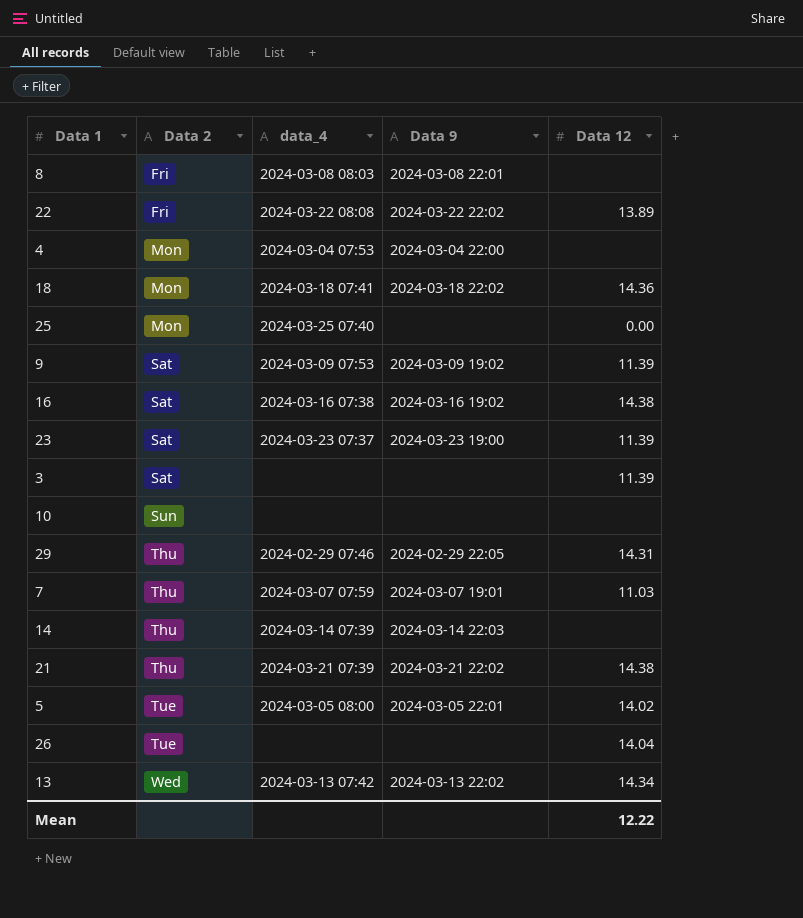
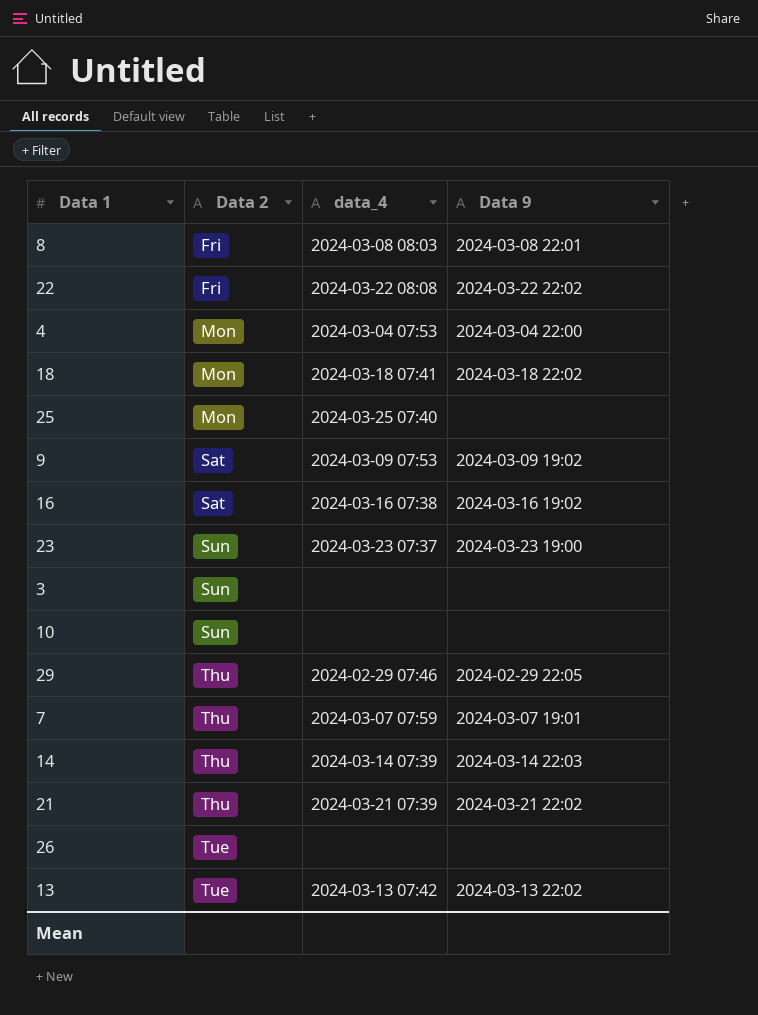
column Data 12 | position: 5 -> none
row 5: Tue | 2024-03-05 08:00 | 2024-03-05 22:01 | 14.02 -> none
23 | Data 2: Sat -> Sun
3 | Data 2: Sat -> Sun
13 | Data 2: Wed -> Tue

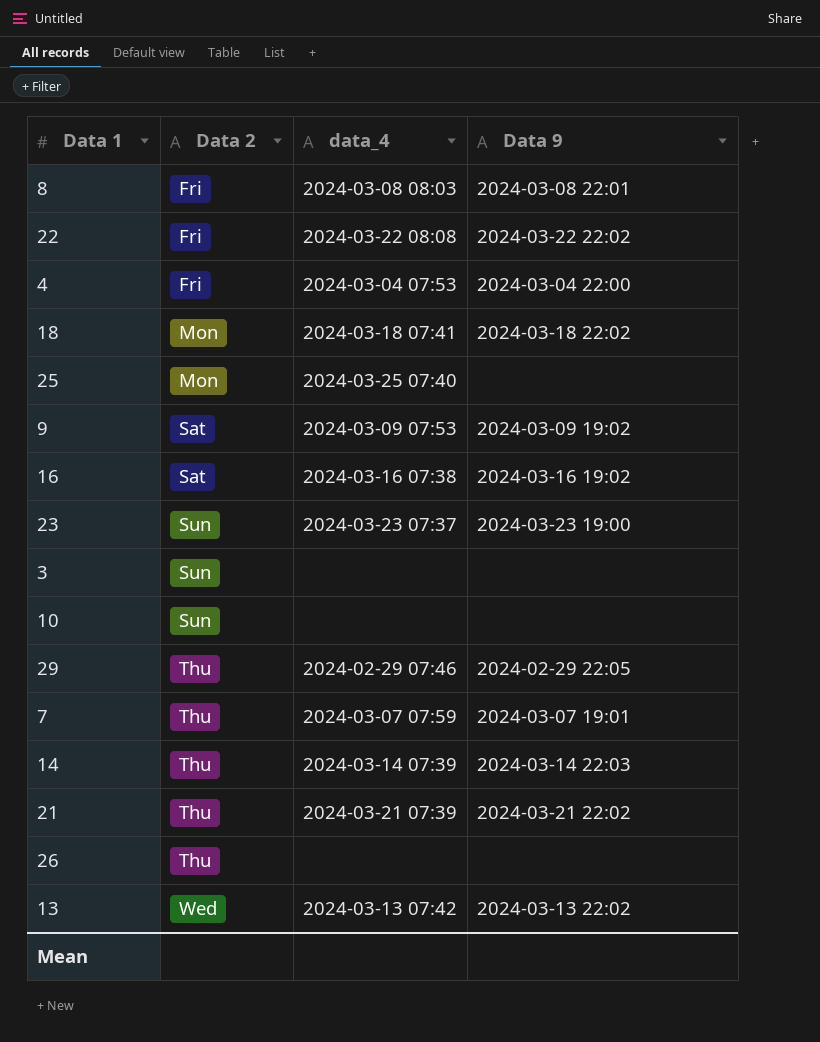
4 | Data 2: Mon -> Fri
26 | Data 2: Tue -> Thu
13 | Data 2: Tue -> Wed

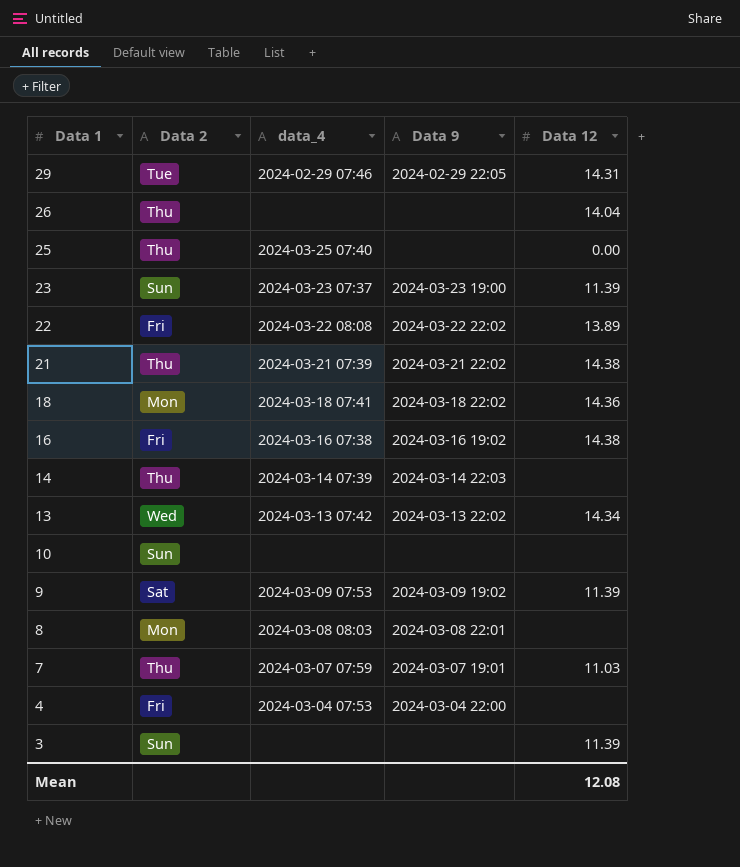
row order: Data 2 ascending -> Data 1 descending
column Data 12 | position: none -> 5
29 | Data 2: Thu -> Tue
25 | Data 2: Mon -> Thu
16 | Data 2: Sat -> Fri
8 | Data 2: Fri -> Mon

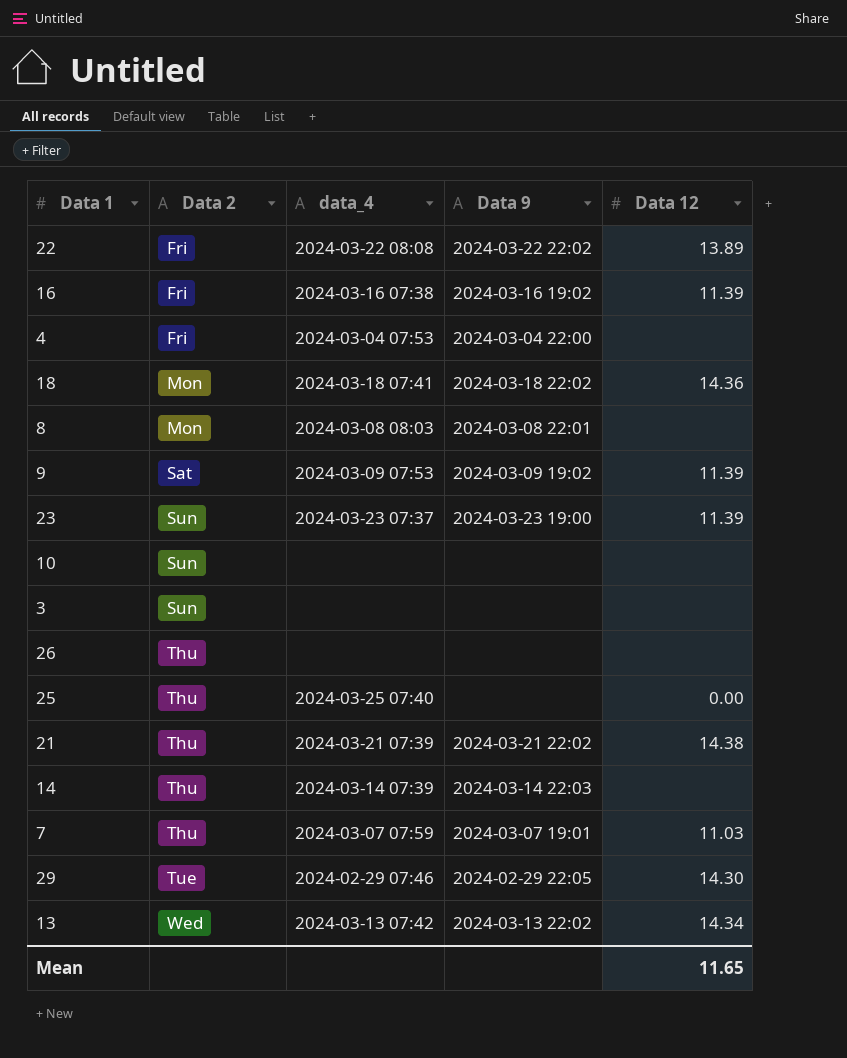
row order: Data 1 descending -> Data 2 ascending
16 | Data 12: 14.38 -> 11.39
3 | Data 12: 11.39 -> none
26 | Data 12: 14.04 -> none
29 | Data 12: 14.31 -> 14.30
Mean | Data 12: 12.08 -> 11.65

